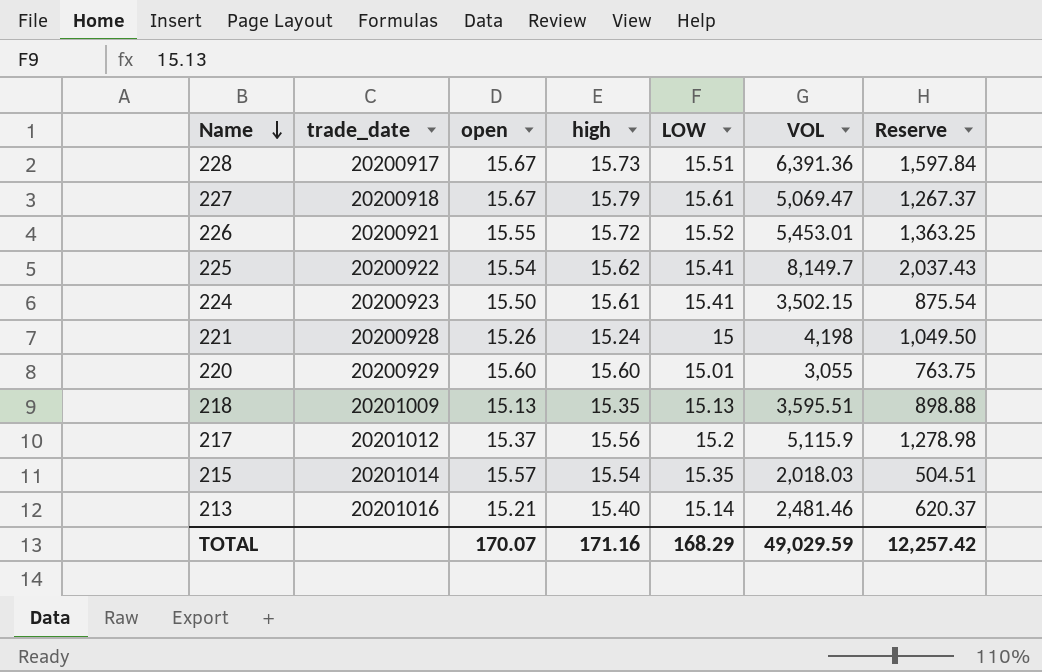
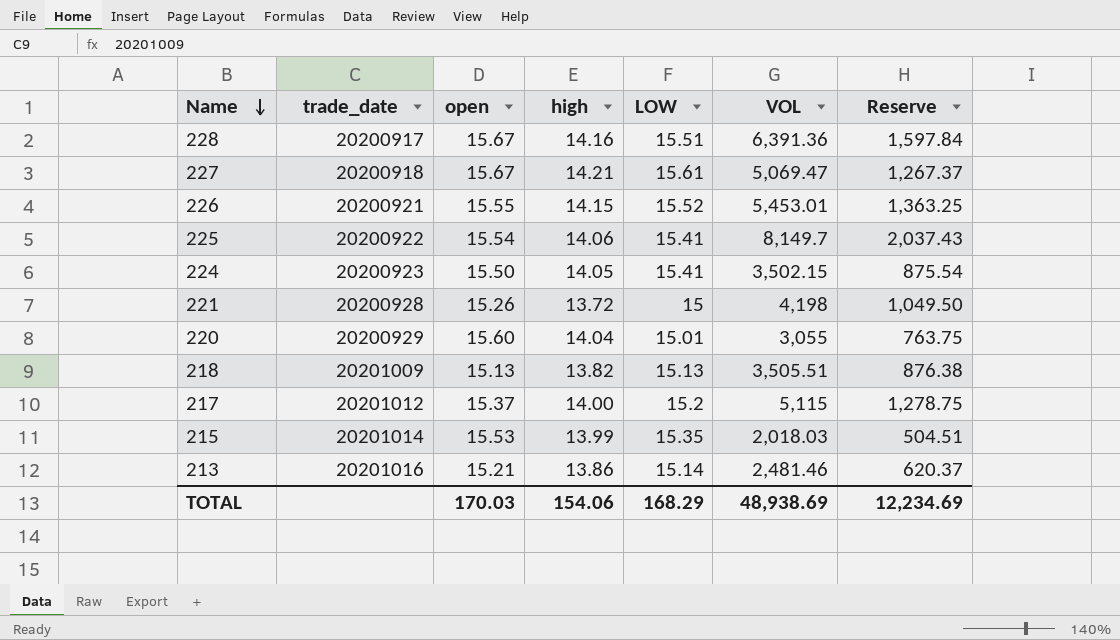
228 | high: 15.73 -> 14.16
227 | high: 15.79 -> 14.21
226 | high: 15.72 -> 14.15
225 | high: 15.62 -> 14.06
224 | high: 15.61 -> 14.05
221 | high: 15.24 -> 13.72
220 | high: 15.60 -> 14.04
218 | high: 15.35 -> 13.82
218 | VOL: 3,595.51 -> 3,505.51
218 | Reserve: 898.88 -> 876.38
217 | high: 15.56 -> 14.00
217 | VOL: 5,115.9 -> 5,115
217 | Reserve: 1,278.98 -> 1,278.75
215 | open: 15.57 -> 15.53
215 | high: 15.54 -> 13.99
213 | high: 15.40 -> 13.86
TOTAL | open: 170.07 -> 170.03
TOTAL | high: 171.16 -> 154.06
TOTAL | VOL: 49,029.59 -> 48,938.69
TOTAL | Reserve: 12,257.42 -> 12,234.69

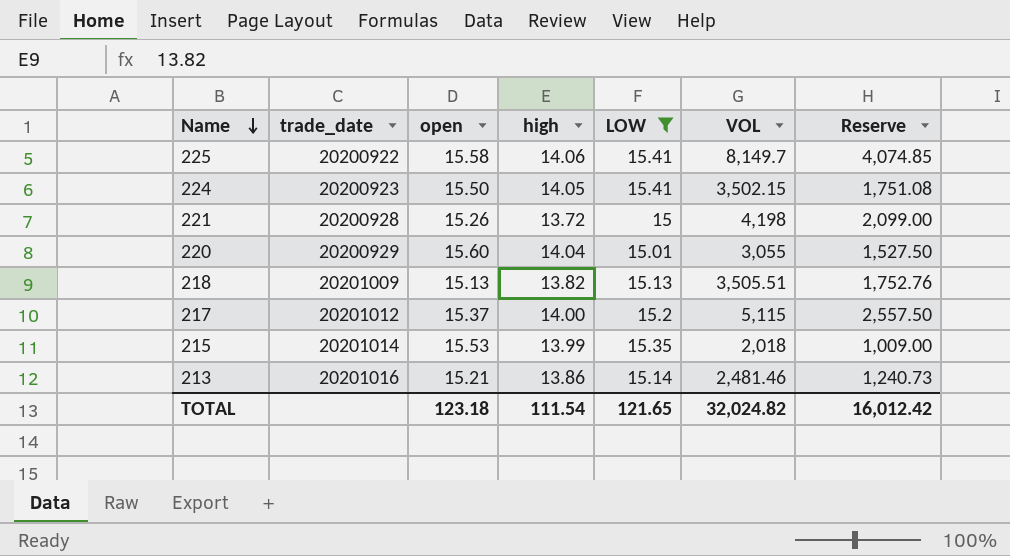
filter: none -> LOW <= 15.41
column Reserve | formula: [VOL] * 0.25 -> [VOL] * 0.5
225 | open: 15.54 -> 15.58
215 | VOL: 2,018.03 -> 2,018
TOTAL | open: 170.03 -> 123.18
TOTAL | high: 154.06 -> 111.54
TOTAL | LOW: 168.29 -> 121.65
TOTAL | VOL: 48,938.69 -> 32,024.82
TOTAL | Reserve: 12,234.69 -> 16,012.42

